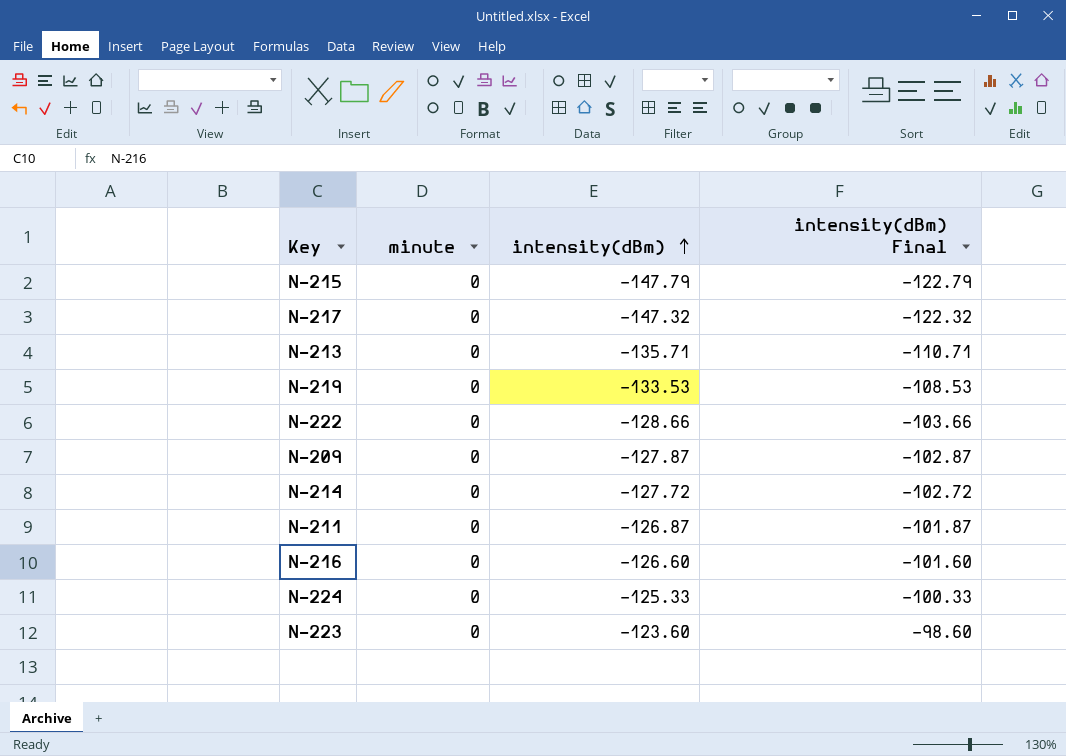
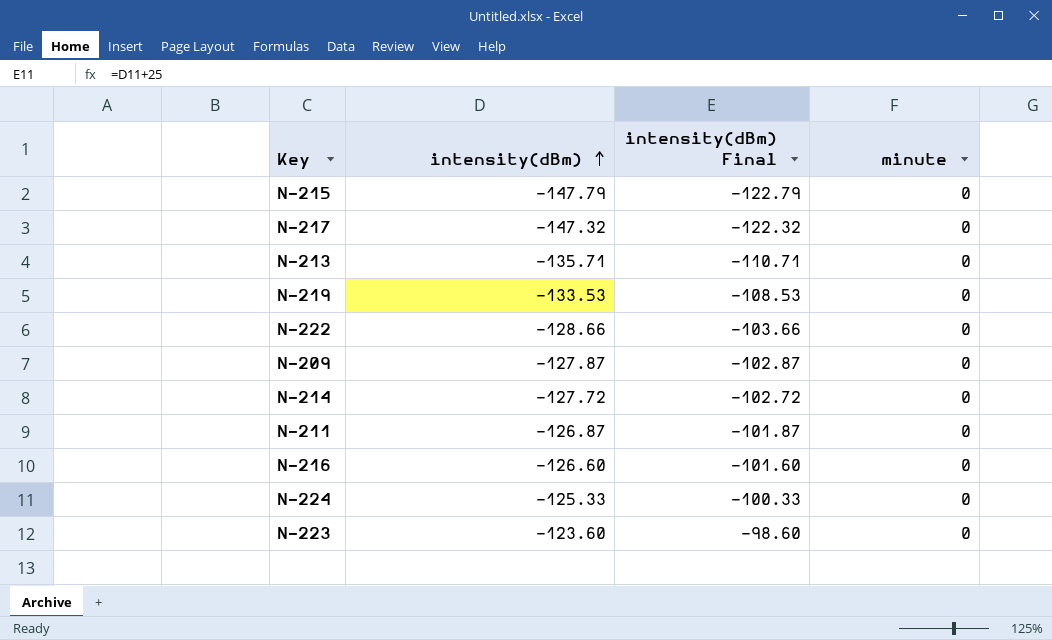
column minute | position: 2 -> 4

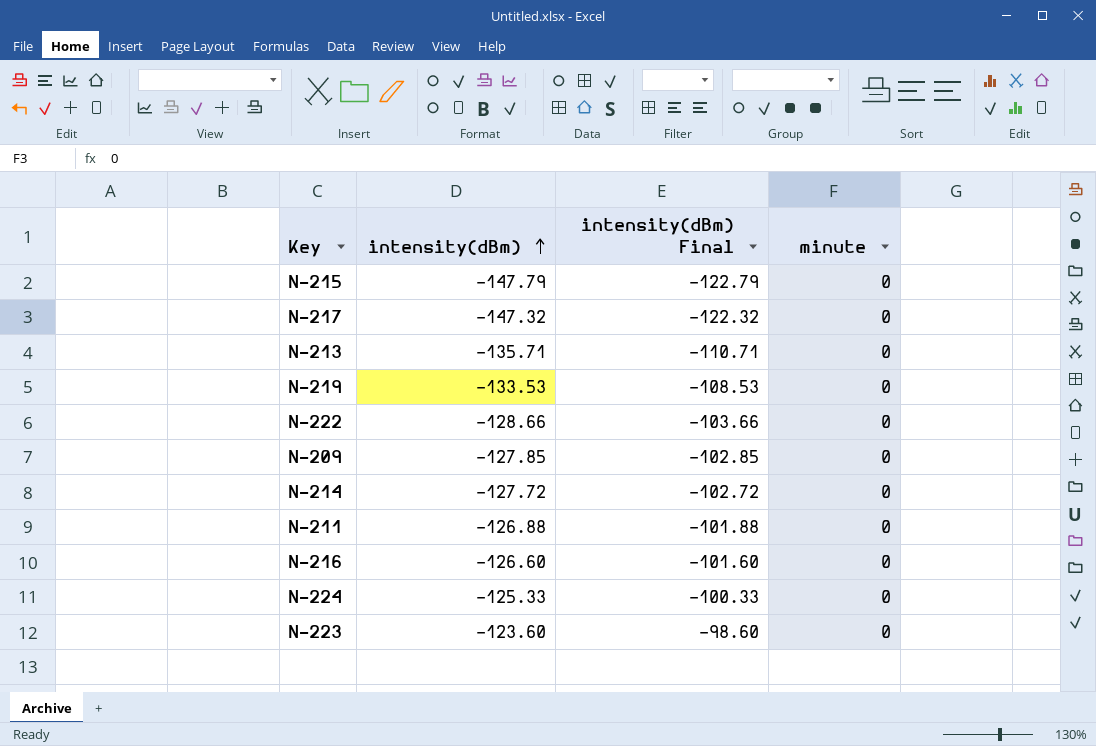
N-209 | intensity(dBm): -127.87 -> -127.85
N-209 | intensity(dBm) Final: -102.87 -> -102.85
N-211 | intensity(dBm): -126.87 -> -126.88
N-211 | intensity(dBm) Final: -101.87 -> -101.88

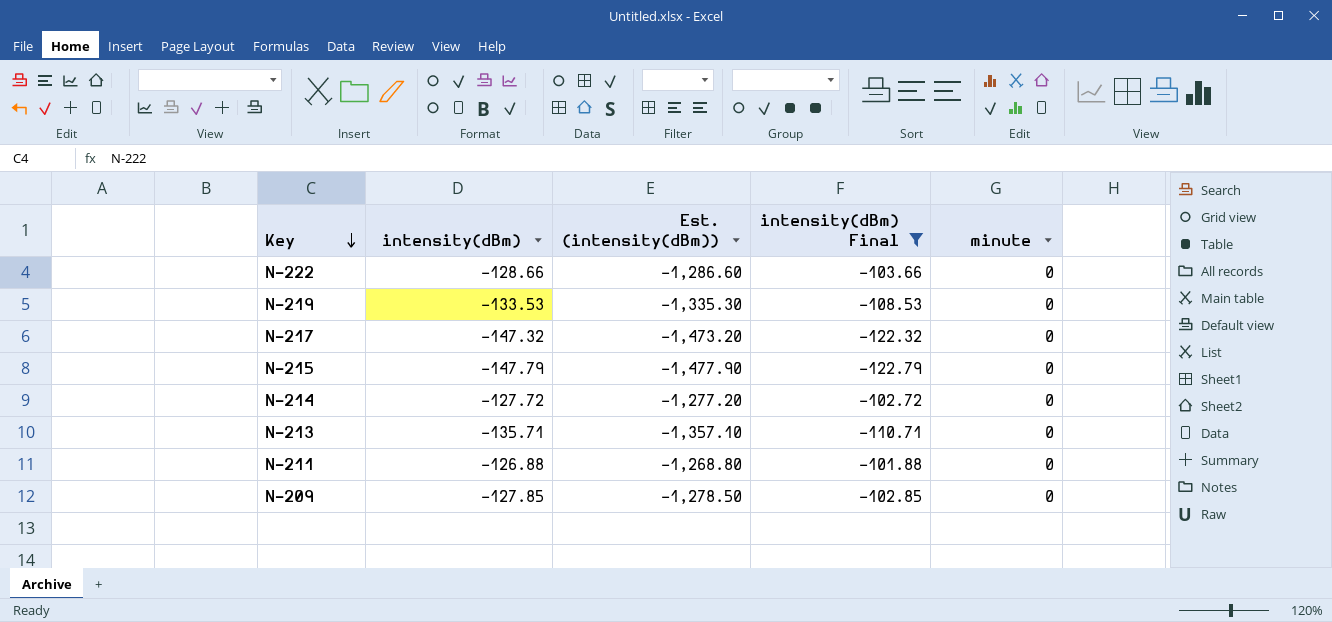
filter: none -> intensity(dBm) Final <= -101.88
row order: intensity(dBm) ascending -> Key descending
column Est. (intensity(dBm)) | formula: none -> [intensity(dBm)] * 10

